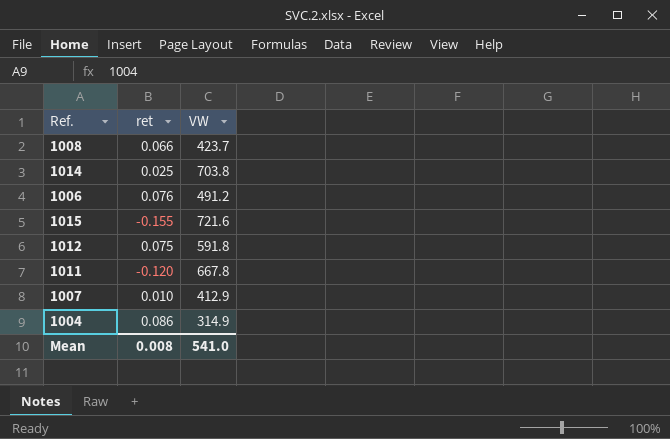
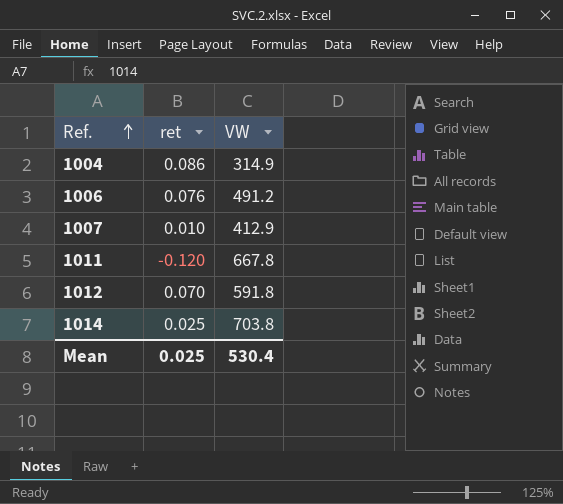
row order: none -> Ref. ascending
row 1008: 0.066 | 423.7 -> none
row 1015: -0.155 | 721.6 -> none
1012 | ret: 0.075 -> 0.070
Mean | ret: 0.008 -> 0.025
Mean | VW: 541.0 -> 530.4

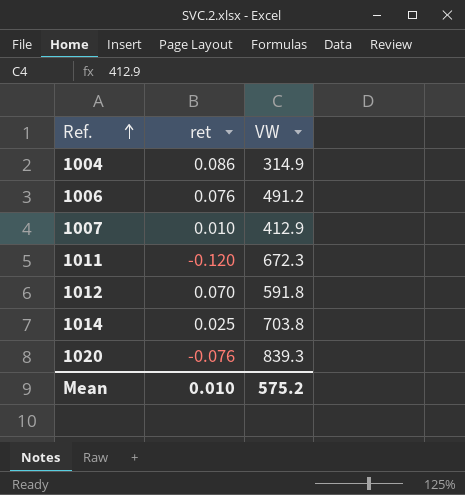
1011 | VW: 667.8 -> 672.3
row 1020: none -> -0.076 | 839.3
Mean | ret: 0.025 -> 0.010
Mean | VW: 530.4 -> 575.2

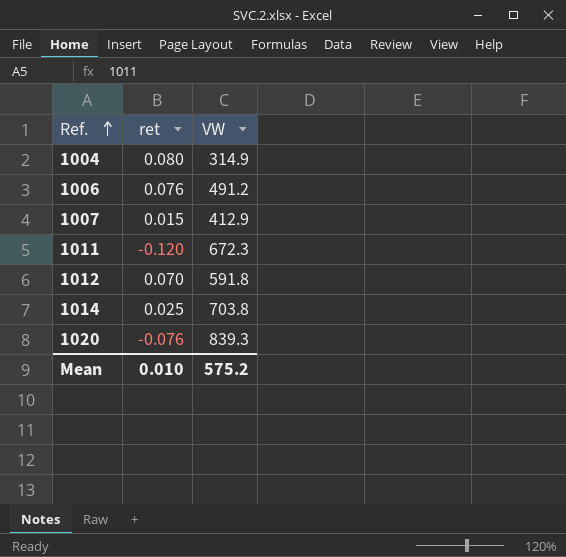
1004 | ret: 0.086 -> 0.080
1007 | ret: 0.010 -> 0.015

